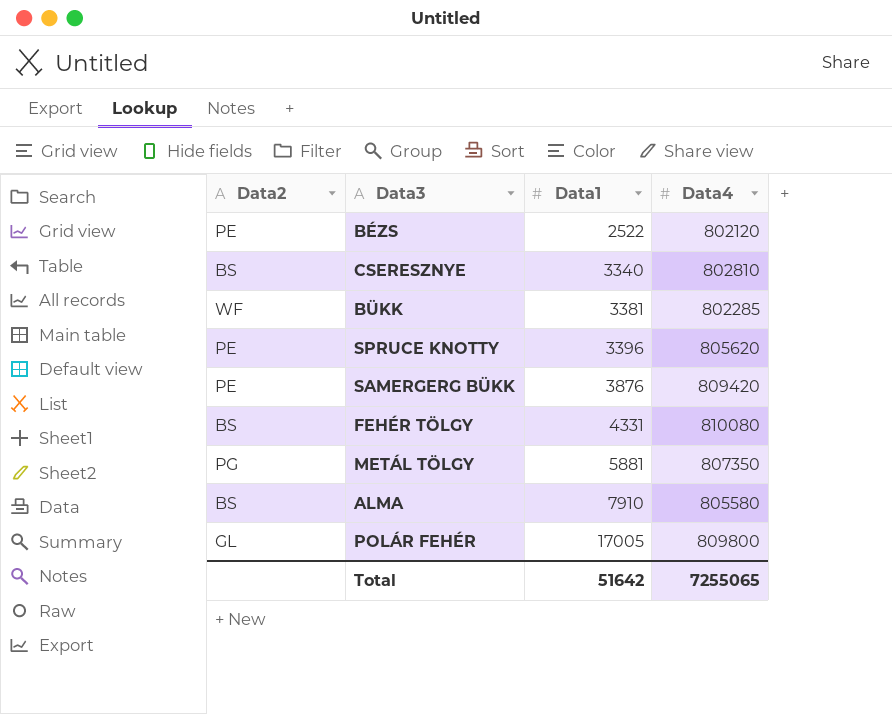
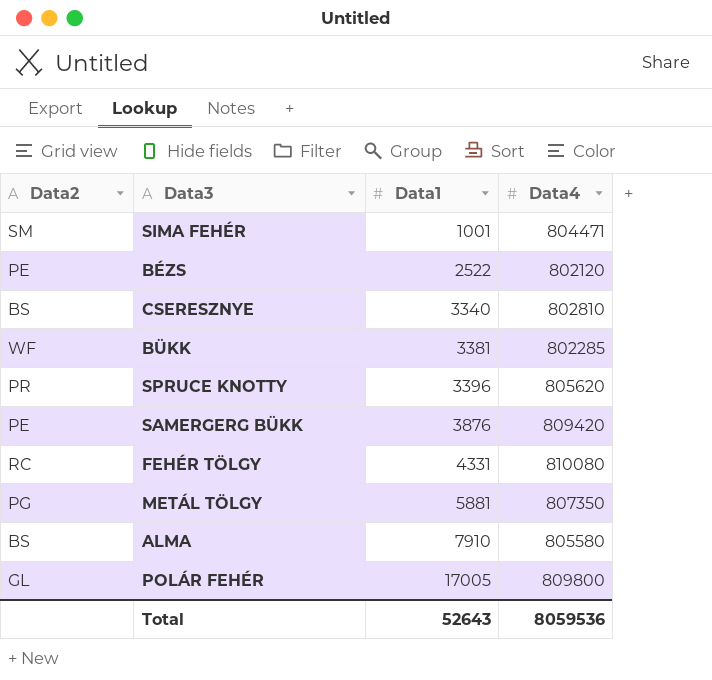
row SIMA FEHÉR: none -> SM | 1001 | 804471
SPRUCE KNOTTY | Data2: PE -> PR
FEHÉR TÖLGY | Data2: BS -> RC
Total | Data1: 51642 -> 52643
Total | Data4: 7255065 -> 8059536

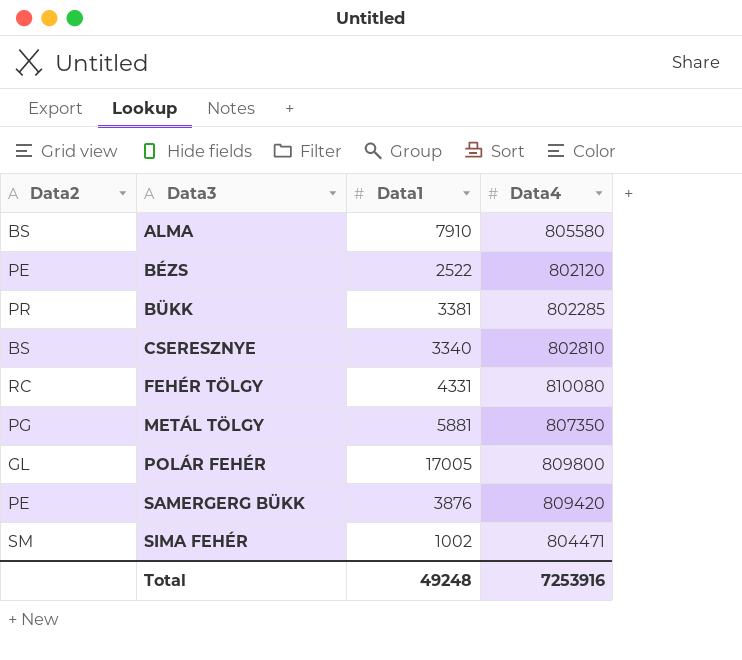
row order: Data1 ascending -> Data3 ascending
row SPRUCE KNOTTY: PR | 3396 | 805620 -> none
BÜKK | Data2: WF -> PR
SIMA FEHÉR | Data1: 1001 -> 1002
Total | Data1: 52643 -> 49248
Total | Data4: 8059536 -> 7253916

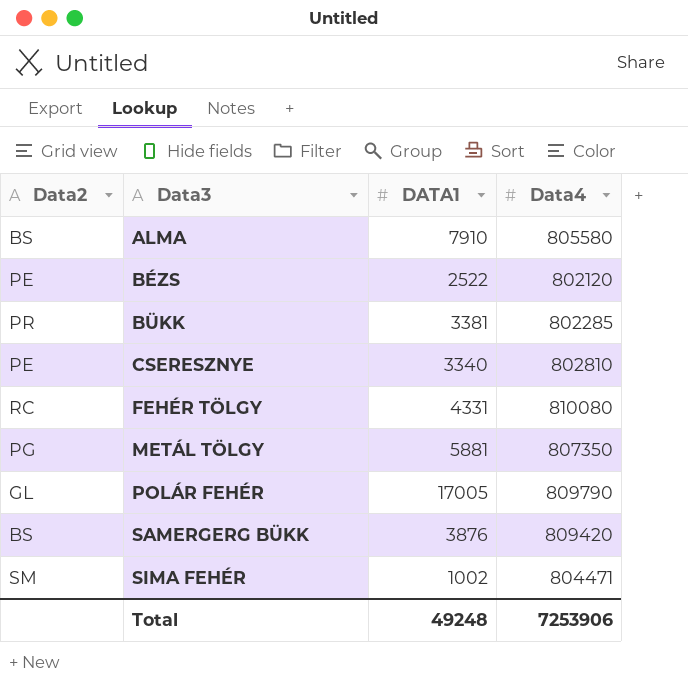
column name: Data1 -> DATA1
CSERESZNYE | Data2: BS -> PE
POLÁR FEHÉR | Data4: 809800 -> 809790
SAMERGERG BÜKK | Data2: PE -> BS
Total | Data4: 7253916 -> 7253906

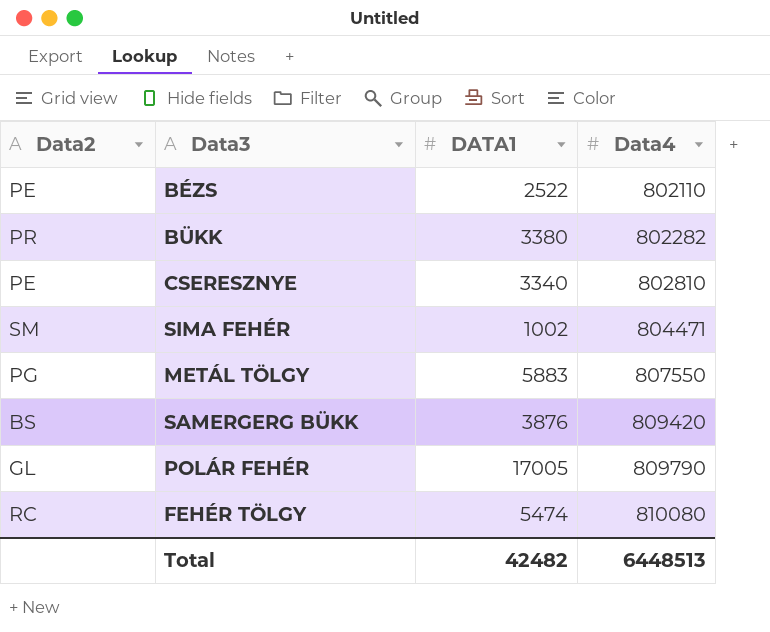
row order: Data3 ascending -> Data4 ascending
row ALMA: BS | 7910 | 805580 -> none
BÉZS | Data4: 802120 -> 802110
BÜKK | DATA1: 3381 -> 3380
BÜKK | Data4: 802285 -> 802282
METÁL TÖLGY | DATA1: 5881 -> 5883
METÁL TÖLGY | Data4: 807350 -> 807550
FEHÉR TÖLGY | DATA1: 4331 -> 5474
Total | DATA1: 49248 -> 42482
Total | Data4: 7253906 -> 6448513

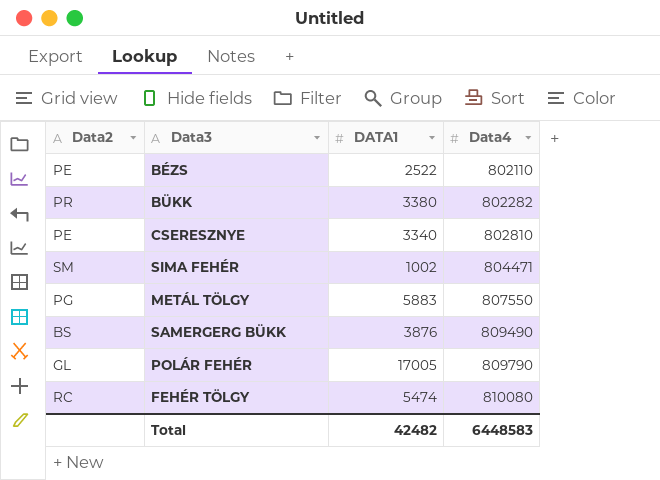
SAMERGERG BÜKK | Data4: 809420 -> 809490
Total | Data4: 6448513 -> 6448583

